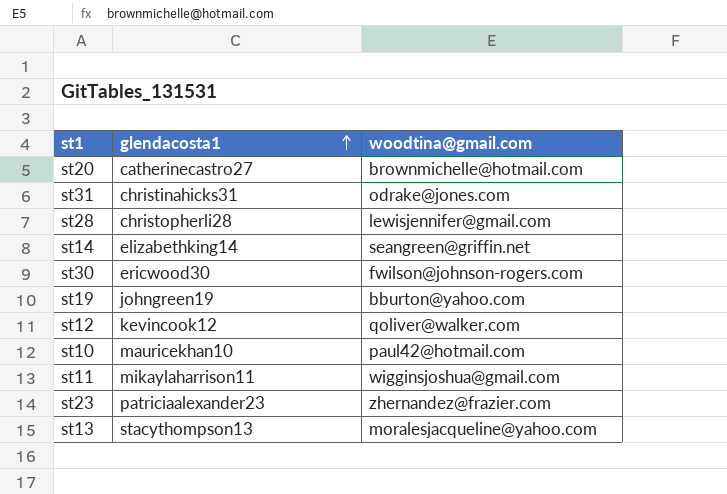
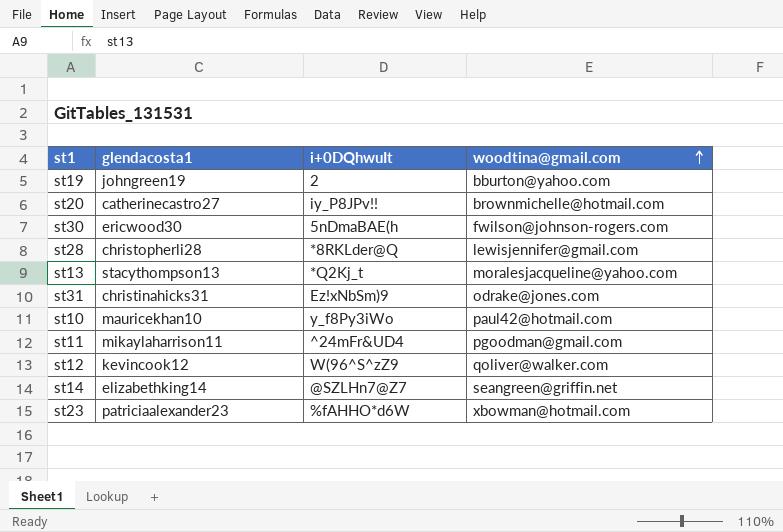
row order: glendacosta1 ascending -> woodtina@gmail.com ascending
column i+0DQhwuIt | position: none -> 3
st11 | woodtina@gmail.com: wigginsjoshua@gmail.com -> pgoodman@gmail.com
st23 | woodtina@gmail.com: zhernandez@frazier.com -> xbowman@hotmail.com

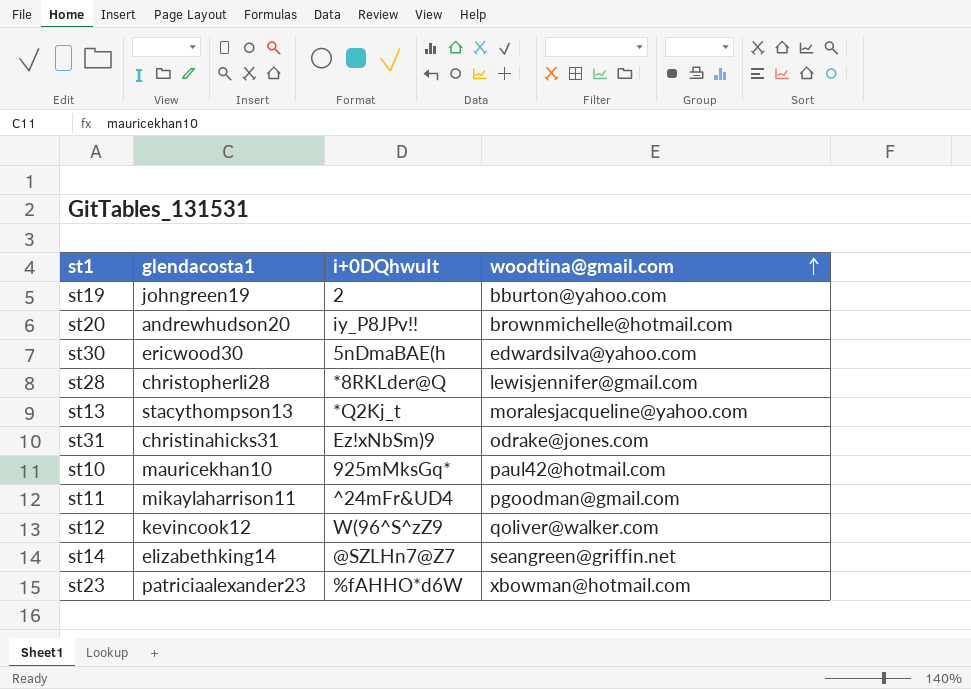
st20 | glendacosta1: catherinecastro27 -> andrewhudson20
st30 | woodtina@gmail.com: fwilson@johnson-rogers.com -> edwardsilva@yahoo.com
st10 | i+0DQhwuIt: y_f8Py3iWo -> 925mMksGq*

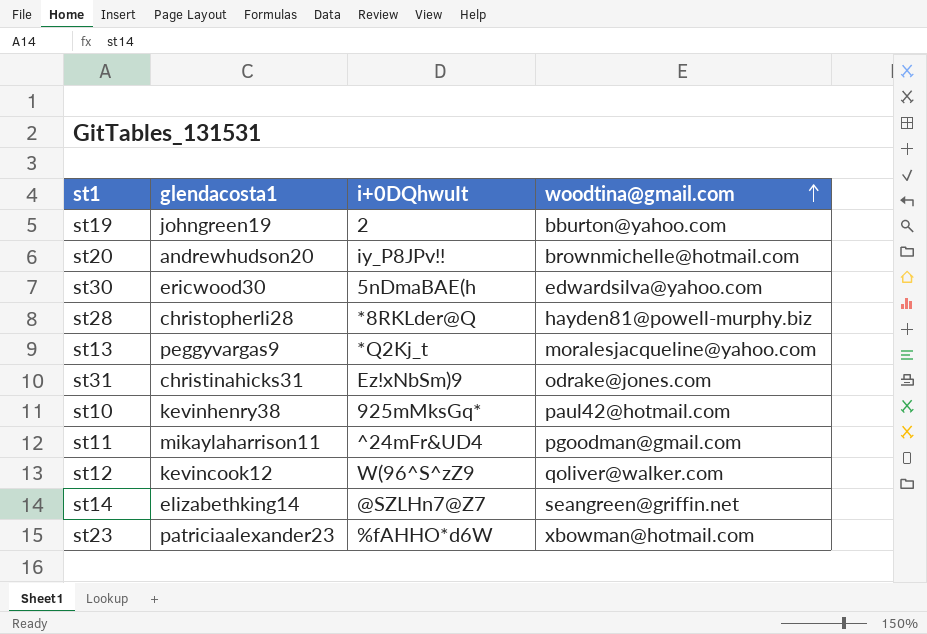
st28 | woodtina@gmail.com: lewisjennifer@gmail.com -> hayden81@powell-murphy.biz
st13 | glendacosta1: stacythompson13 -> peggyvargas9
st10 | glendacosta1: mauricekhan10 -> kevinhenry38

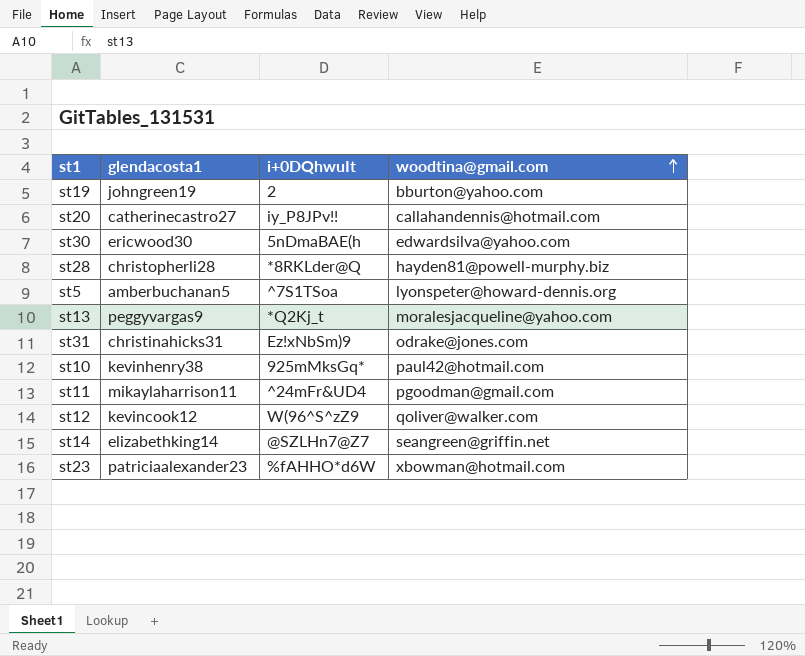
st20 | glendacosta1: andrewhudson20 -> catherinecastro27
st20 | woodtina@gmail.com: brownmichelle@hotmail.com -> callahandennis@hotmail.com
row st5: none -> amberbuchanan5 | ^7S1TSoa | lyonspeter@howard-dennis.org

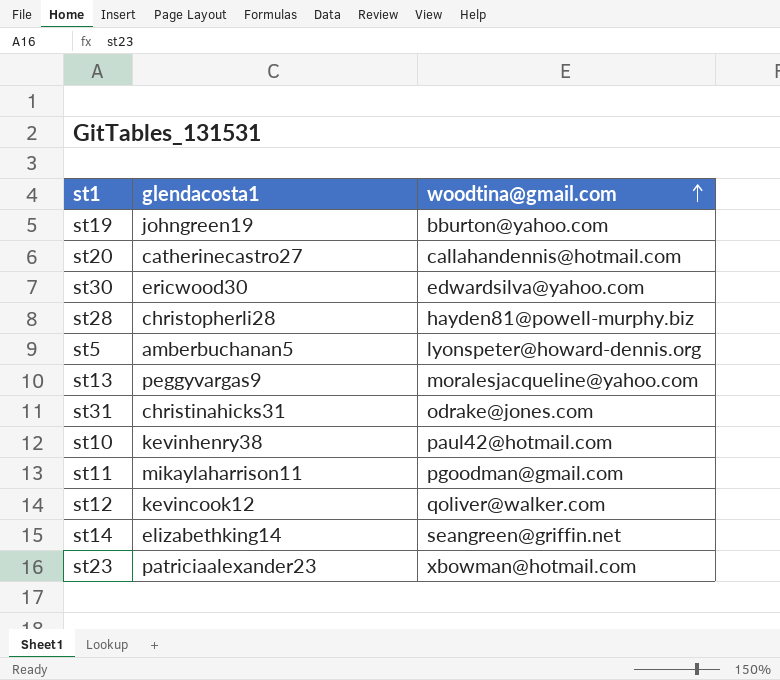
column i+0DQhwuIt | position: 3 -> none

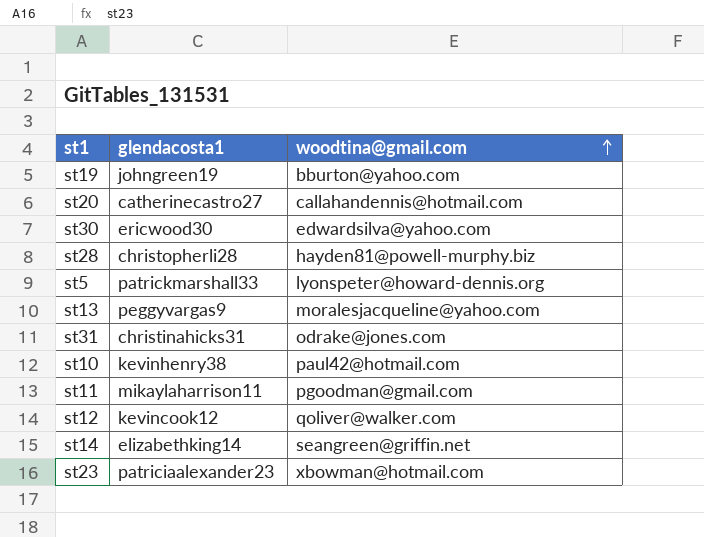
st5 | glendacosta1: amberbuchanan5 -> patrickmarshall33

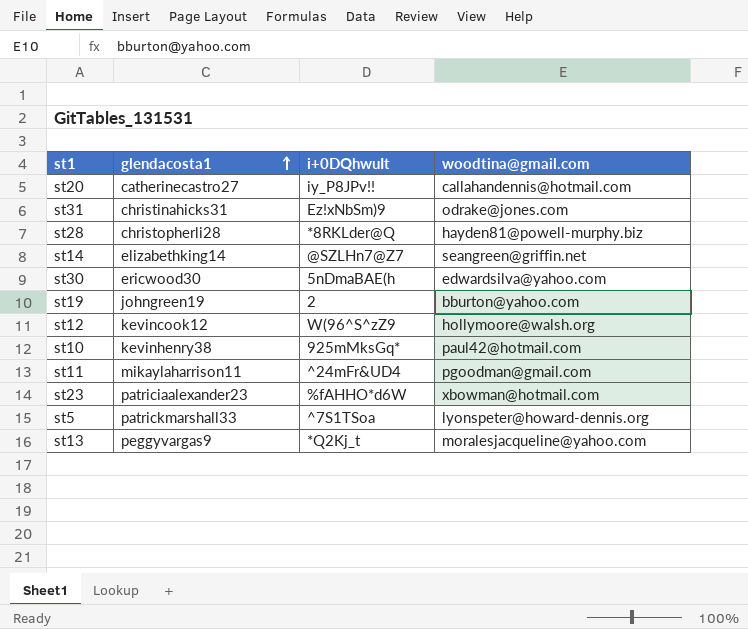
row order: woodtina@gmail.com ascending -> glendacosta1 ascending
column i+0DQhwuIt | position: none -> 3
st12 | woodtina@gmail.com: qoliver@walker.com -> hollymoore@walsh.org

